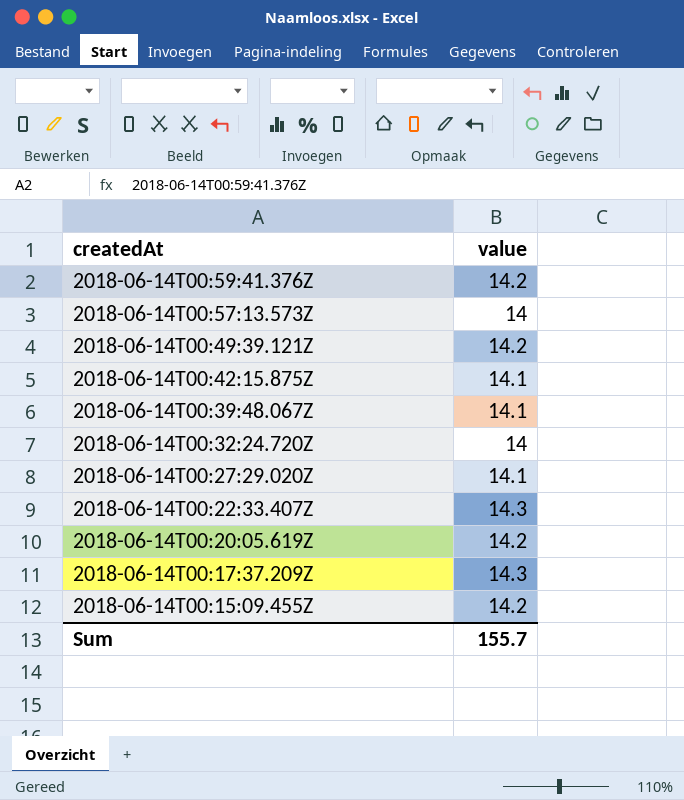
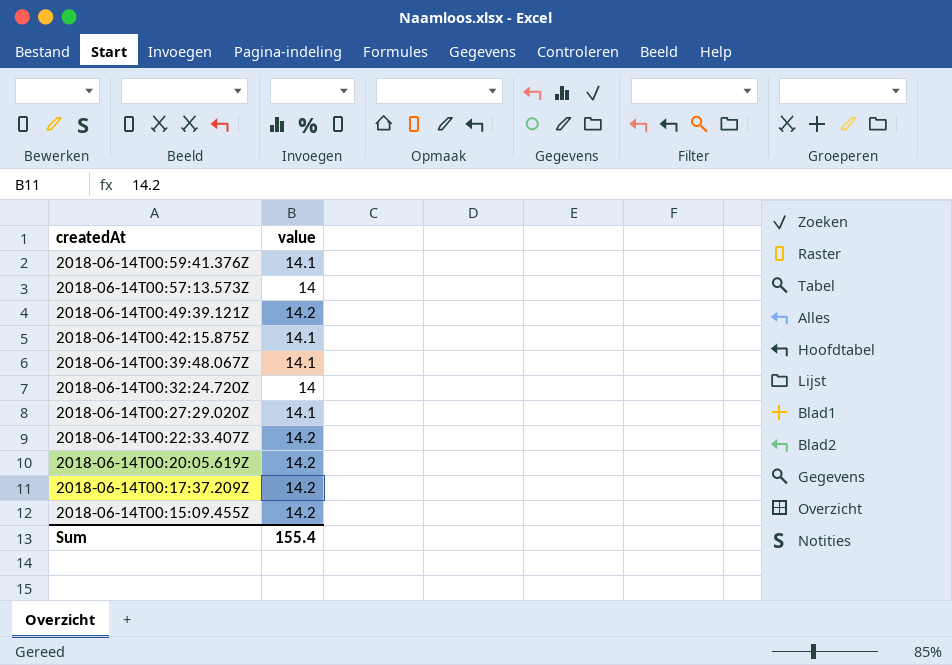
2018-06-14T00:59:41.376Z | value: 14.2 -> 14.1
2018-06-14T00:22:33.407Z | value: 14.3 -> 14.2
2018-06-14T00:17:37.209Z | value: 14.3 -> 14.2
Sum | value: 155.7 -> 155.4

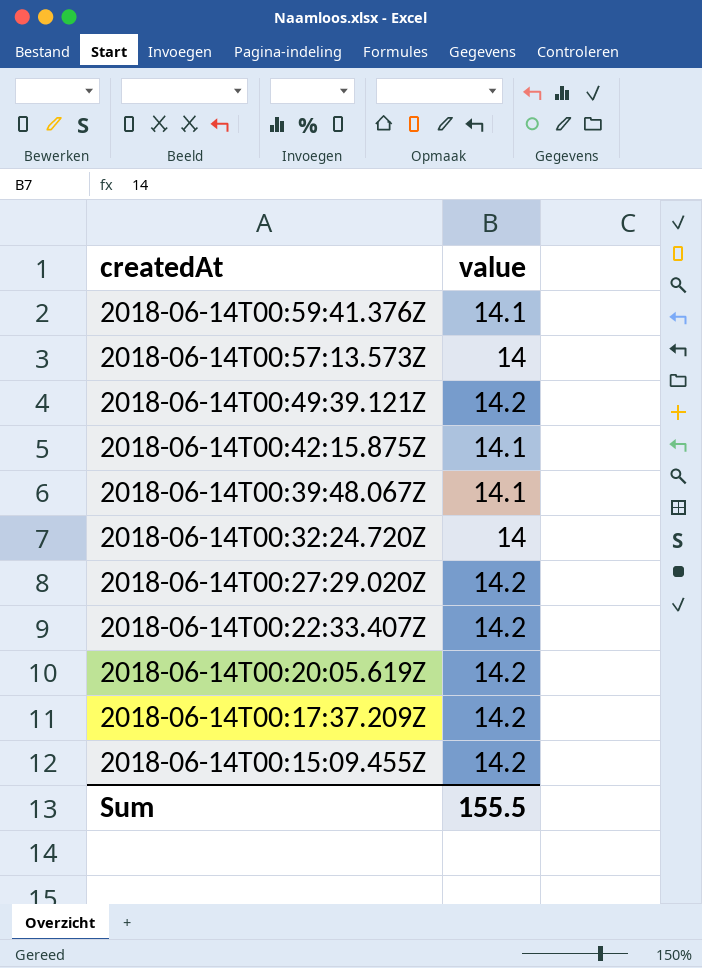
2018-06-14T00:27:29.020Z | value: 14.1 -> 14.2
Sum | value: 155.4 -> 155.5

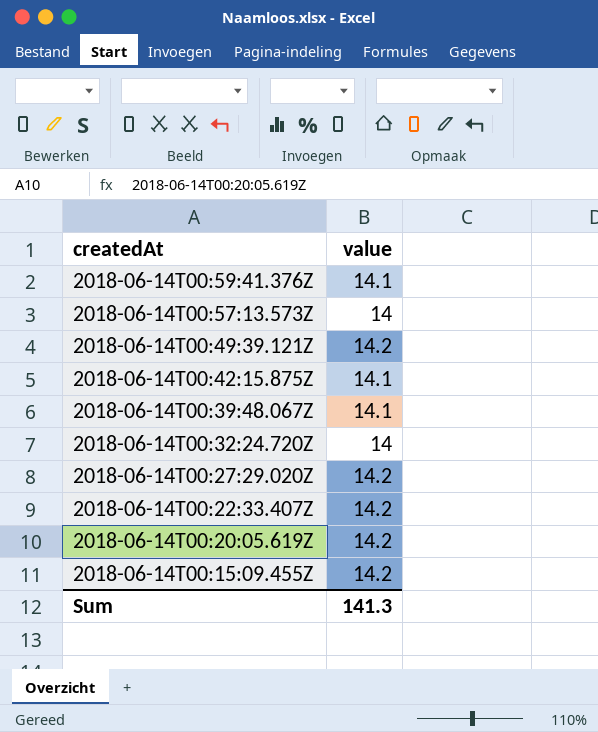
row 2018-06-14T00:17:37.209Z: 14.2 -> none
Sum | value: 155.5 -> 141.3

